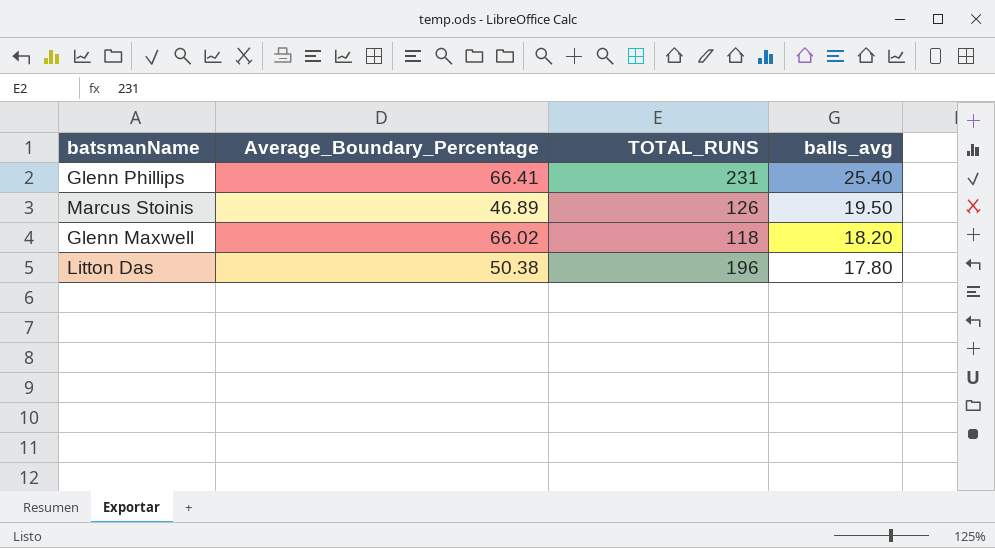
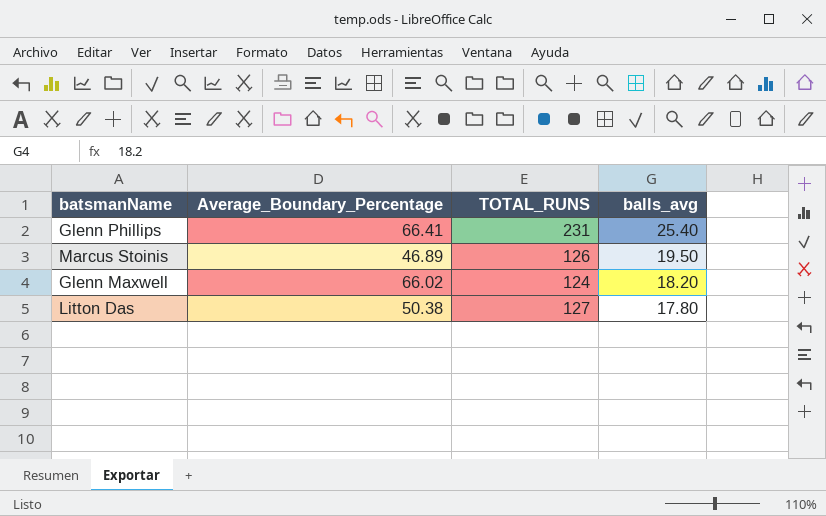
Glenn Maxwell | TOTAL_RUNS: 118 -> 124
Litton Das | TOTAL_RUNS: 196 -> 127

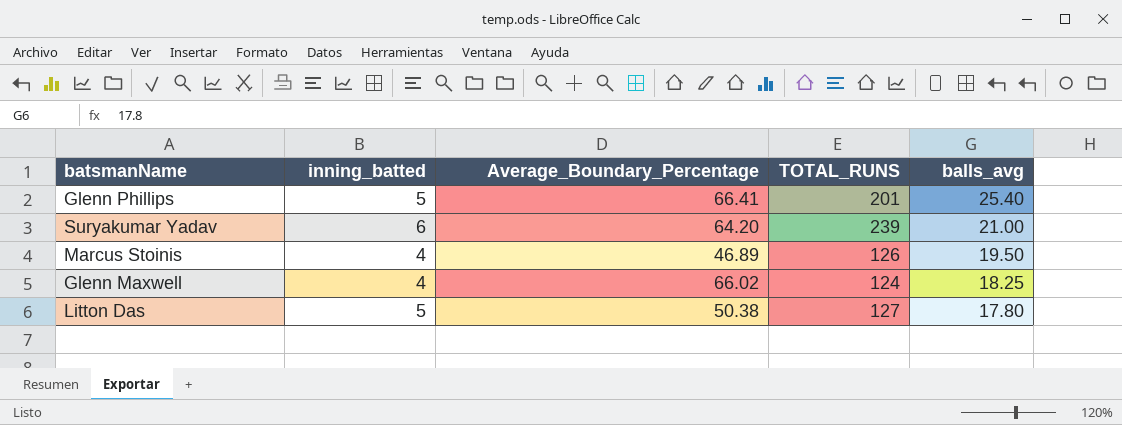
column inning_batted | position: none -> 2
Glenn Phillips | TOTAL_RUNS: 231 -> 201
row Suryakumar Yadav: none -> 6 | 64.20 | 239 | 21.00
Glenn Maxwell | balls_avg: 18.20 -> 18.25

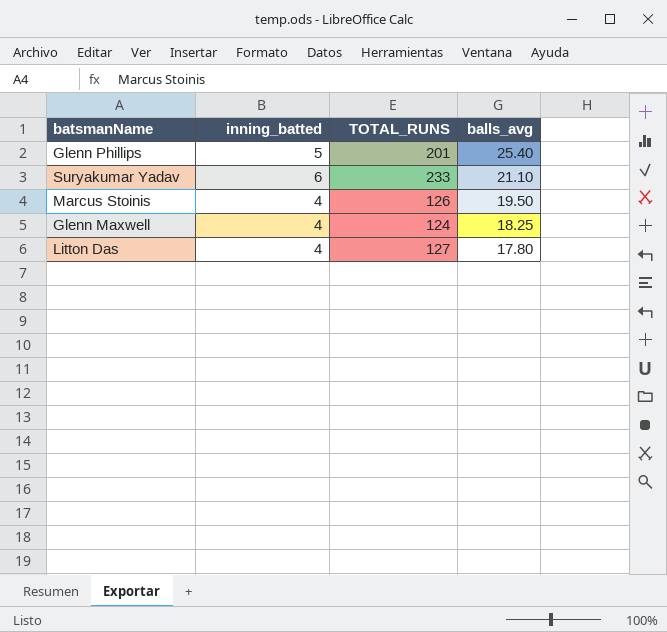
column Average_Boundary_Percentage | position: 3 -> none
Suryakumar Yadav | TOTAL_RUNS: 239 -> 233
Suryakumar Yadav | balls_avg: 21.00 -> 21.10
Litton Das | inning_batted: 5 -> 4

